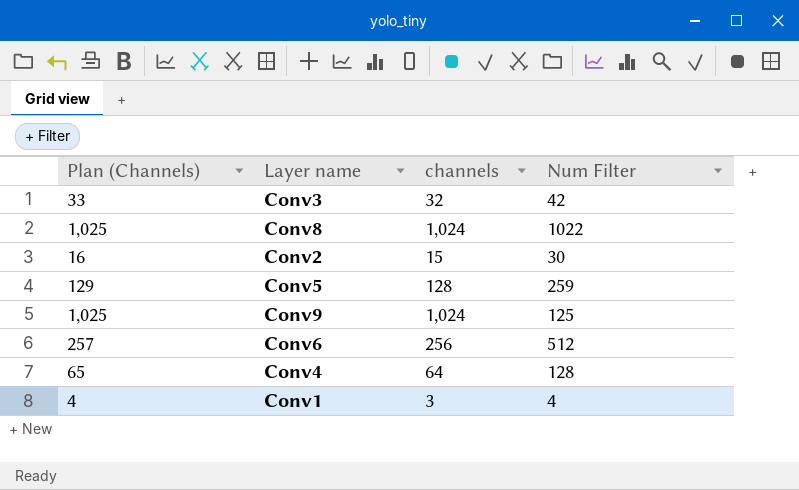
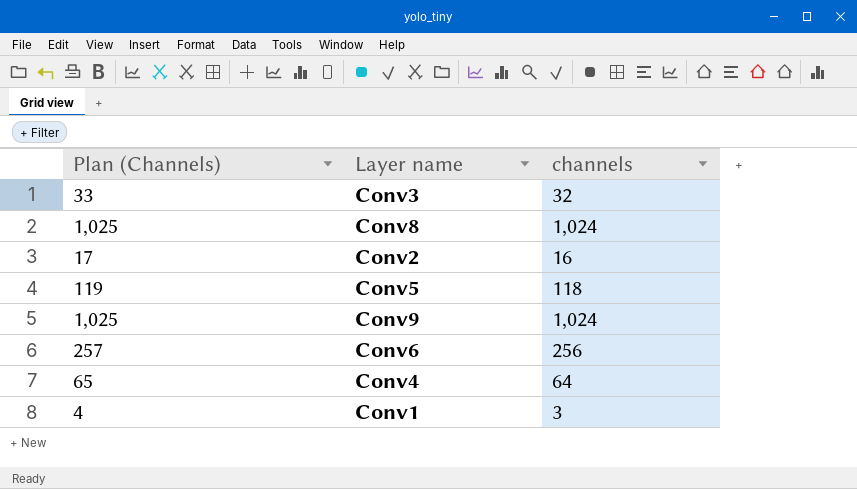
column Num Filter | position: 4 -> none
Conv2 | Plan (Channels): 16 -> 17
Conv2 | channels: 15 -> 16
Conv5 | Plan (Channels): 129 -> 119
Conv5 | channels: 128 -> 118

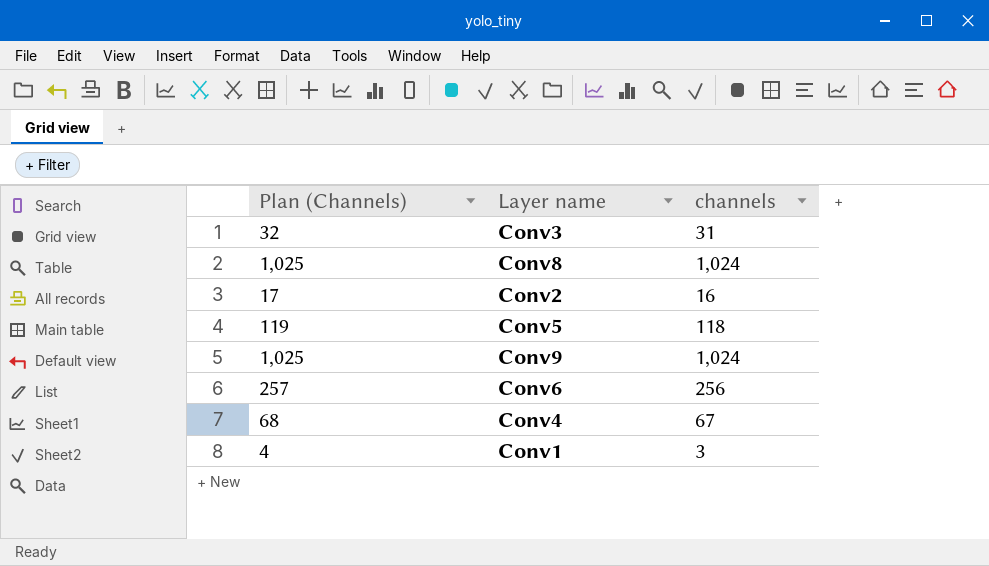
Conv3 | Plan (Channels): 33 -> 32
Conv3 | channels: 32 -> 31
Conv4 | Plan (Channels): 65 -> 68
Conv4 | channels: 64 -> 67

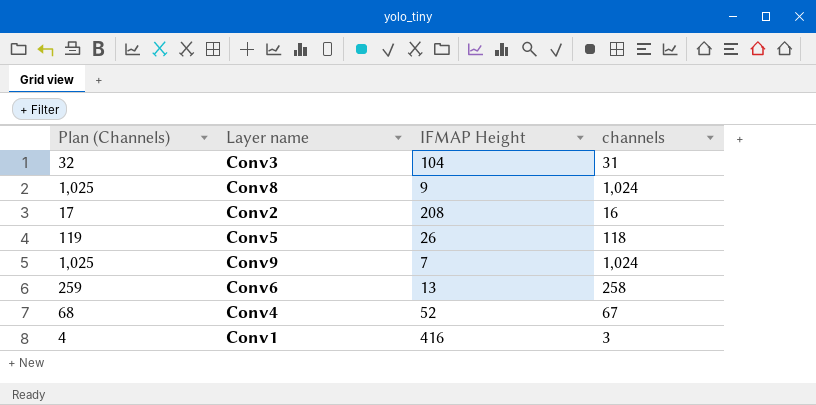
column IFMAP Height | position: none -> 3
Conv6 | Plan (Channels): 257 -> 259
Conv6 | channels: 256 -> 258

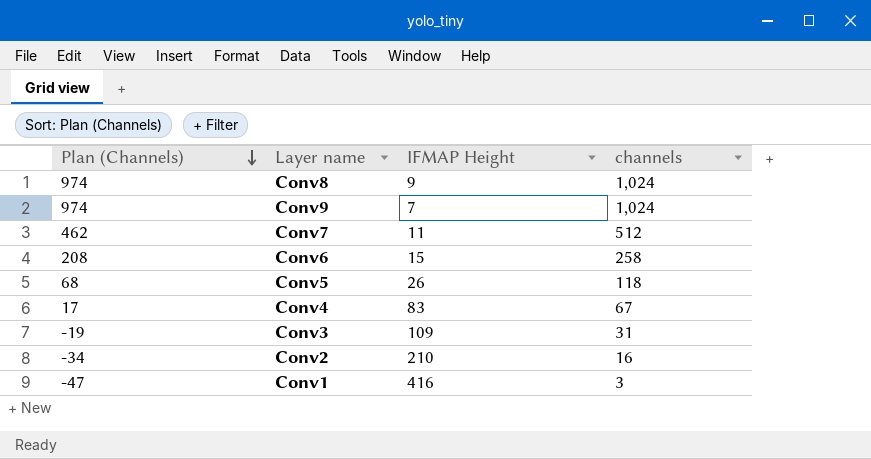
row order: none -> Plan (Channels) descending
column Plan (Channels) | formula: [channels] + 1 -> [channels] - 50
row Conv7: none -> 462 | 11 | 512
Conv6 | IFMAP Height: 13 -> 15
Conv4 | IFMAP Height: 52 -> 83
Conv3 | IFMAP Height: 104 -> 109
Conv2 | IFMAP Height: 208 -> 210

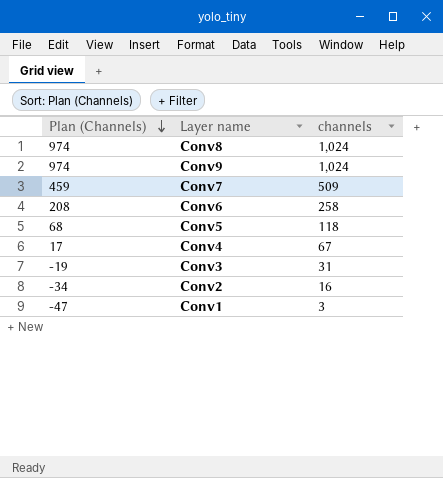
column IFMAP Height | position: 3 -> none
Conv7 | Plan (Channels): 462 -> 459
Conv7 | channels: 512 -> 509

